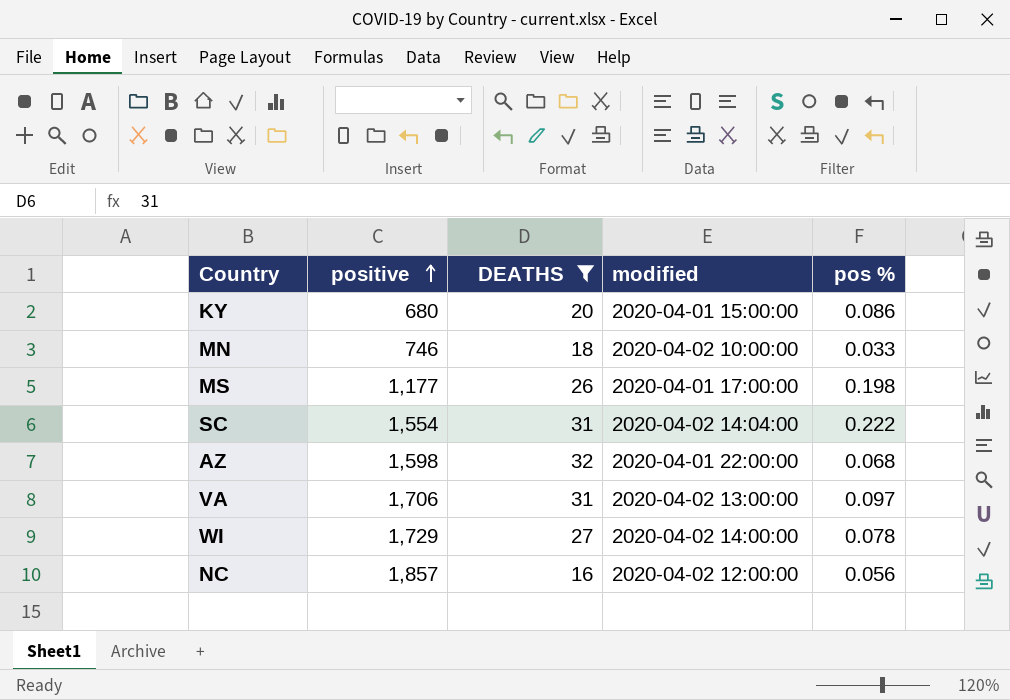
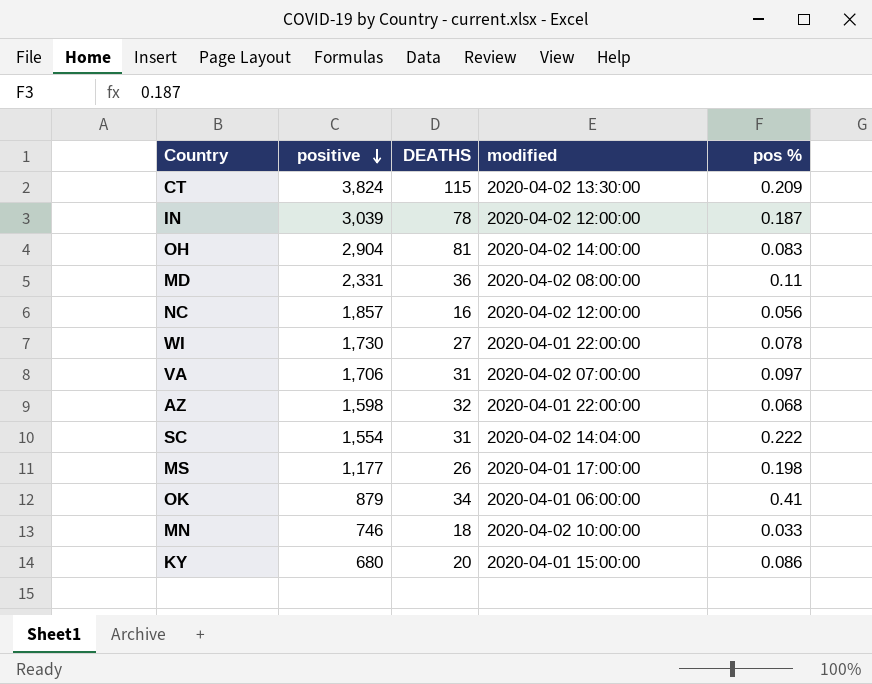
filter: DEATHS <= 32 -> none
row order: positive ascending -> positive descending
WI | positive: 1,729 -> 1,730
WI | modified: 2020-04-02 14:00:00 -> 2020-04-01 22:00:00
VA | modified: 2020-04-02 13:00:00 -> 2020-04-02 07:00:00

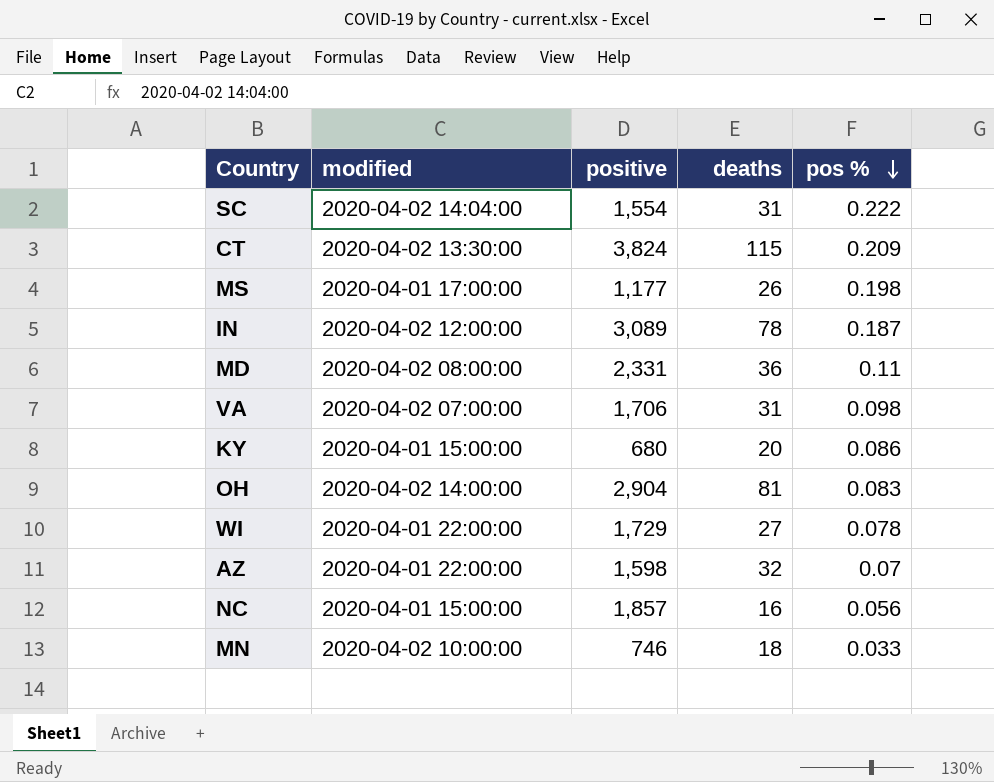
row order: positive descending -> pos % descending
column modified | position: 4 -> 2
column name: DEATHS -> deaths
row OK: 879 | 34 | 2020-04-01 06:00:00 | 0.41 -> none
IN | positive: 3,039 -> 3,089
VA | pos %: 0.097 -> 0.098
WI | positive: 1,730 -> 1,729
AZ | pos %: 0.068 -> 0.07
NC | modified: 2020-04-02 12:00:00 -> 2020-04-01 15:00:00

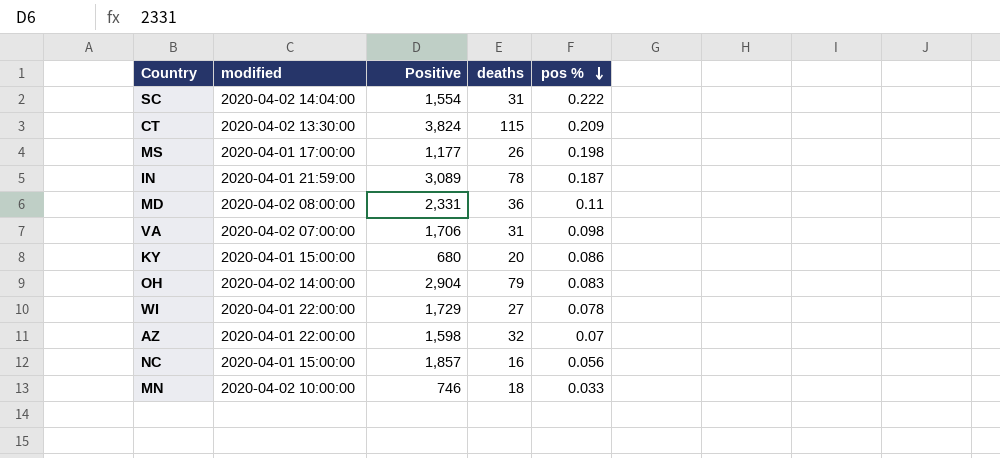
column name: positive -> Positive
IN | modified: 2020-04-02 12:00:00 -> 2020-04-01 21:59:00
OH | deaths: 81 -> 79

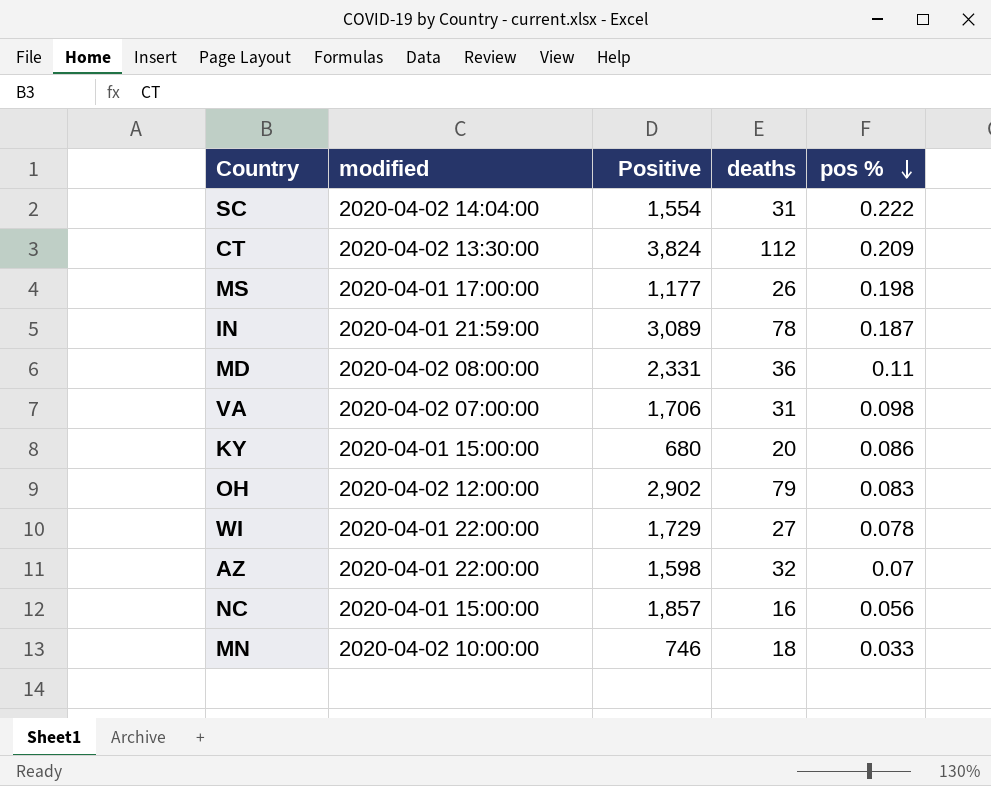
CT | deaths: 115 -> 112
OH | modified: 2020-04-02 14:00:00 -> 2020-04-02 12:00:00
OH | Positive: 2,904 -> 2,902

